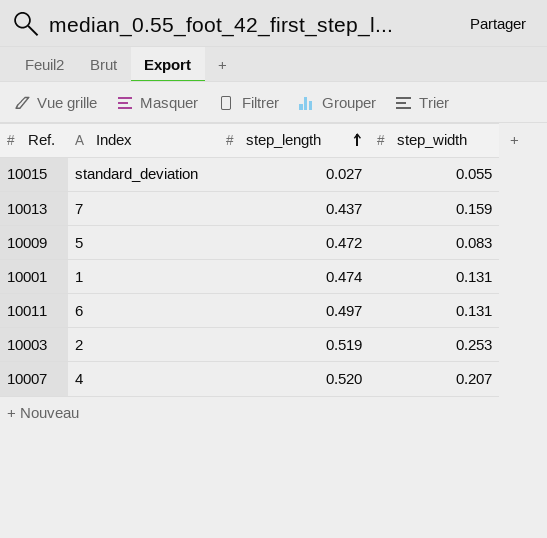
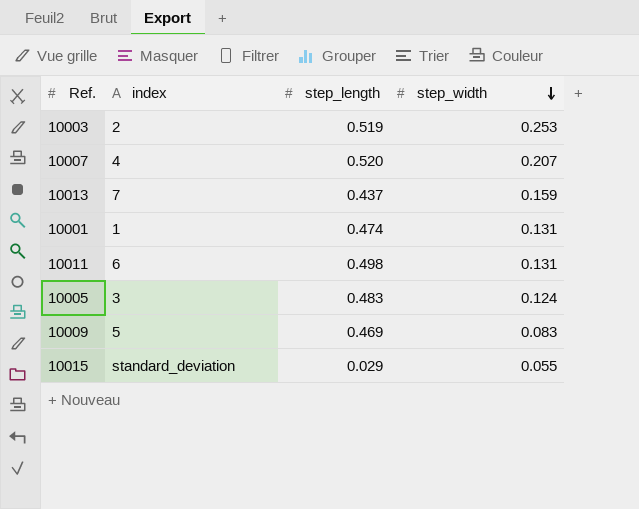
row order: step_length ascending -> step_width descending
column name: Index -> index
10011 | step_length: 0.497 -> 0.498
row 10005: none -> 3 | 0.483 | 0.124
10009 | step_length: 0.472 -> 0.469
10015 | step_length: 0.027 -> 0.029

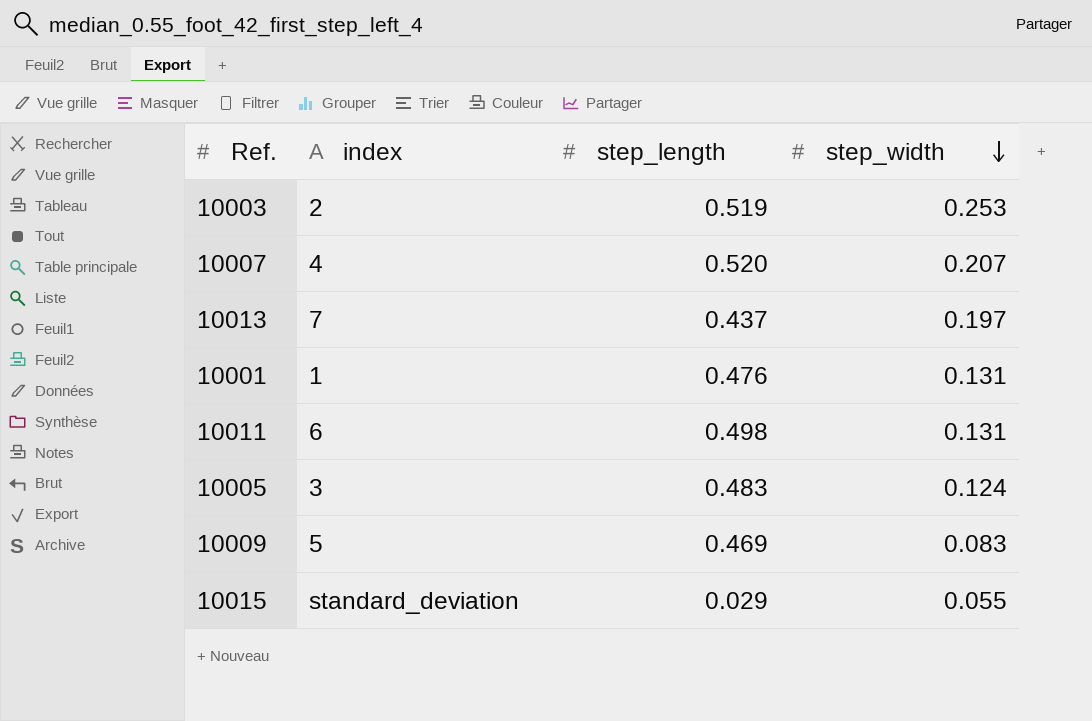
10013 | step_width: 0.159 -> 0.197
10001 | step_length: 0.474 -> 0.476

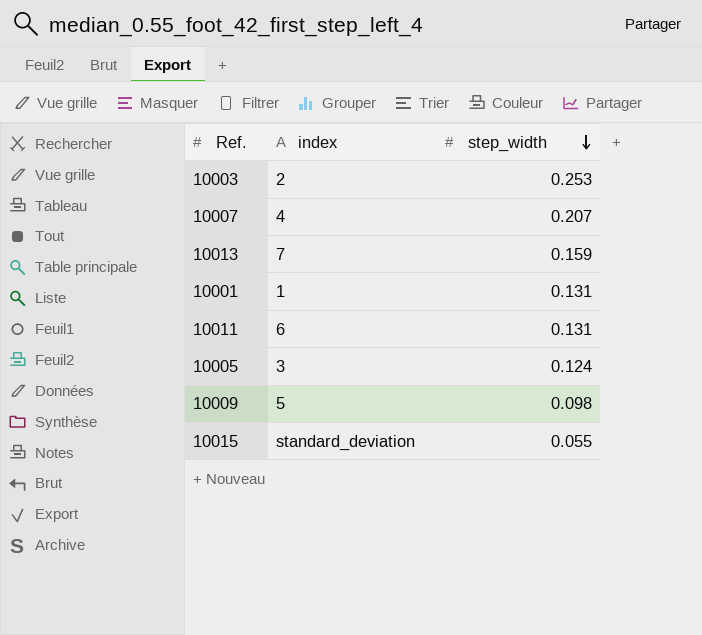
column step_length | position: 3 -> none
10013 | step_width: 0.197 -> 0.159
10009 | step_width: 0.083 -> 0.098

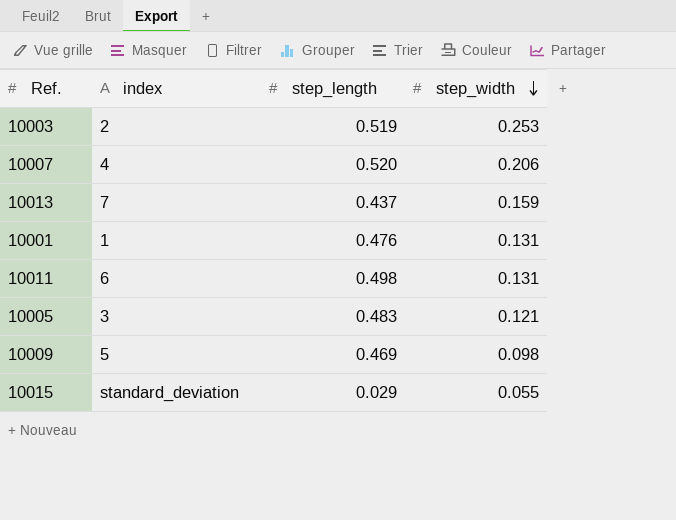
column step_length | position: none -> 3
10007 | step_width: 0.207 -> 0.206
10005 | step_width: 0.124 -> 0.121

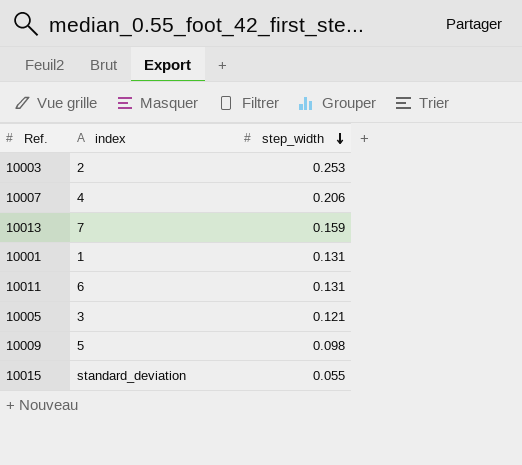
column step_length | position: 3 -> none

